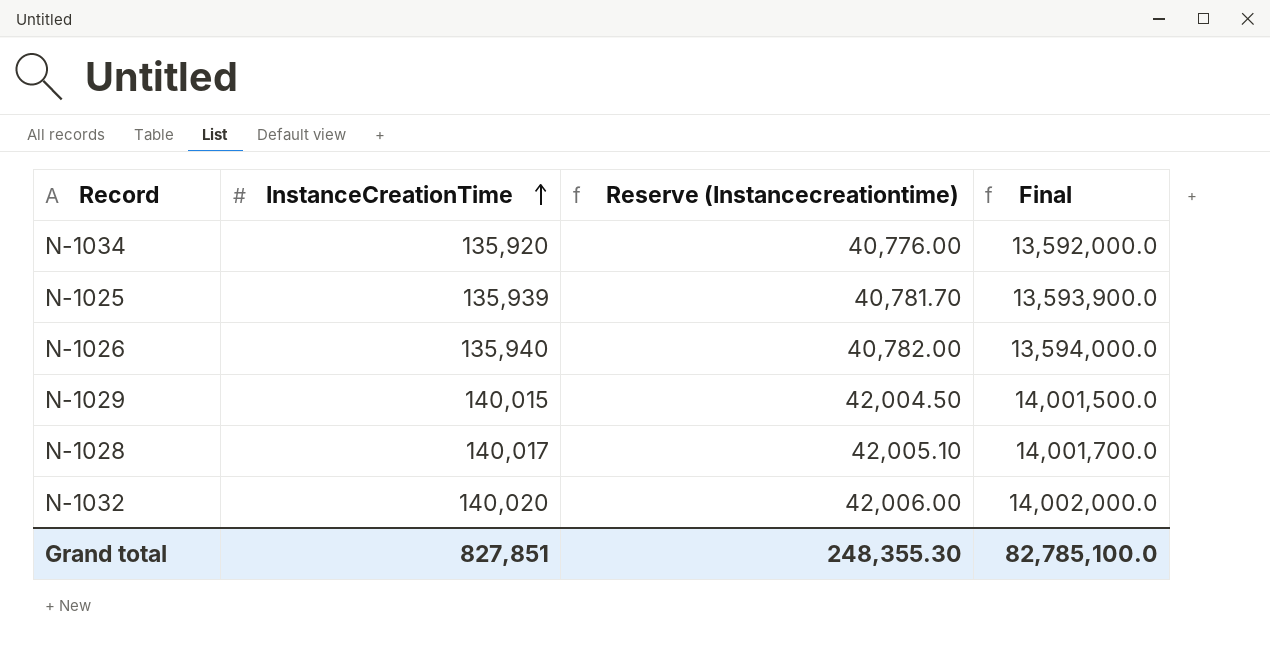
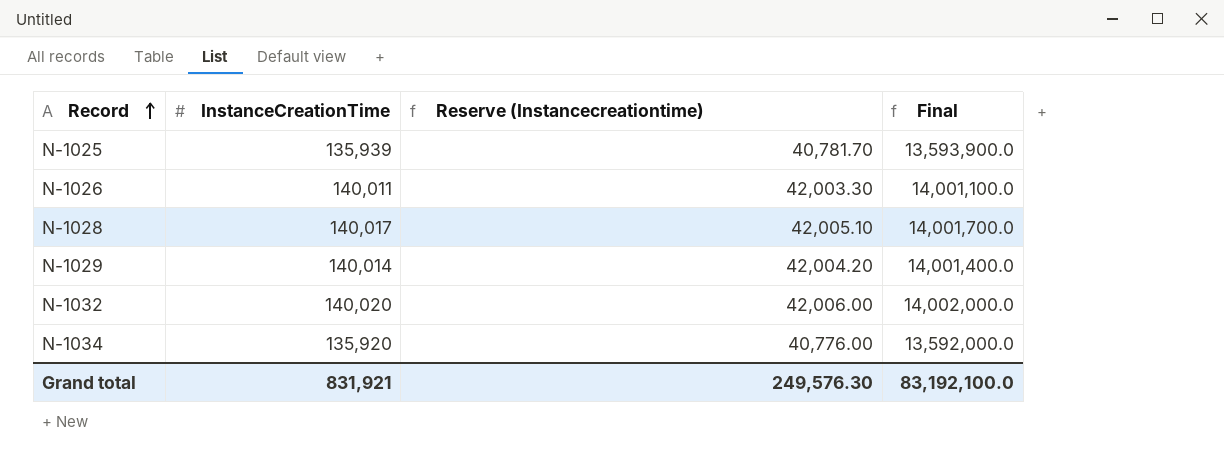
row order: InstanceCreationTime ascending -> Record ascending
N-1026 | InstanceCreationTime: 135,940 -> 140,011
N-1026 | Reserve (Instancecreationtime): 40,782.00 -> 42,003.30
N-1026 | Final: 13,594,000.0 -> 14,001,100.0
N-1029 | InstanceCreationTime: 140,015 -> 140,014
N-1029 | Reserve (Instancecreationtime): 42,004.50 -> 42,004.20
N-1029 | Final: 14,001,500.0 -> 14,001,400.0
Grand total | InstanceCreationTime: 827,851 -> 831,921
Grand total | Reserve (Instancecreationtime): 248,355.30 -> 249,576.30
Grand total | Final: 82,785,100.0 -> 83,192,100.0

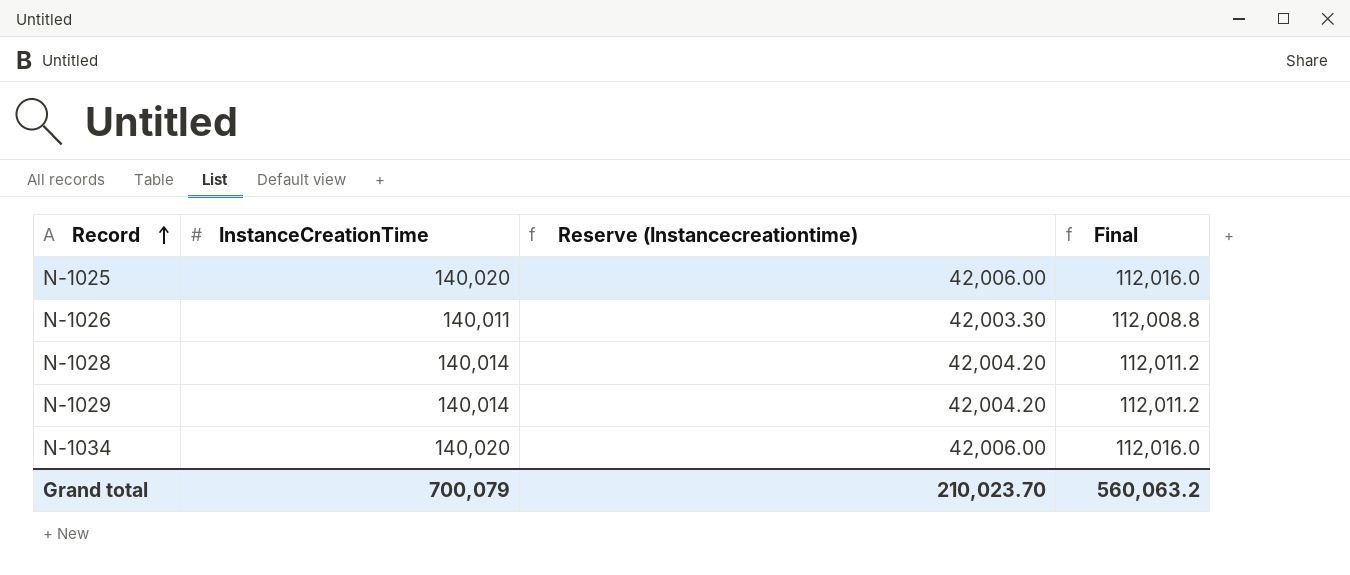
column Final | formula: [InstanceCreationTime] * 100 -> [InstanceCreationTime] * 0.8
row N-1032: 140,020 | 42,006.00 | 14,002,000.0 -> none
N-1025 | InstanceCreationTime: 135,939 -> 140,020
N-1025 | Reserve (Instancecreationtime): 40,781.70 -> 42,006.00
N-1028 | InstanceCreationTime: 140,017 -> 140,014
N-1028 | Reserve (Instancecreationtime): 42,005.10 -> 42,004.20
N-1034 | InstanceCreationTime: 135,920 -> 140,020
N-1034 | Reserve (Instancecreationtime): 40,776.00 -> 42,006.00
Grand total | InstanceCreationTime: 831,921 -> 700,079
Grand total | Reserve (Instancecreationtime): 249,576.30 -> 210,023.70
Grand total | Final: 83,192,100.0 -> 560,063.2

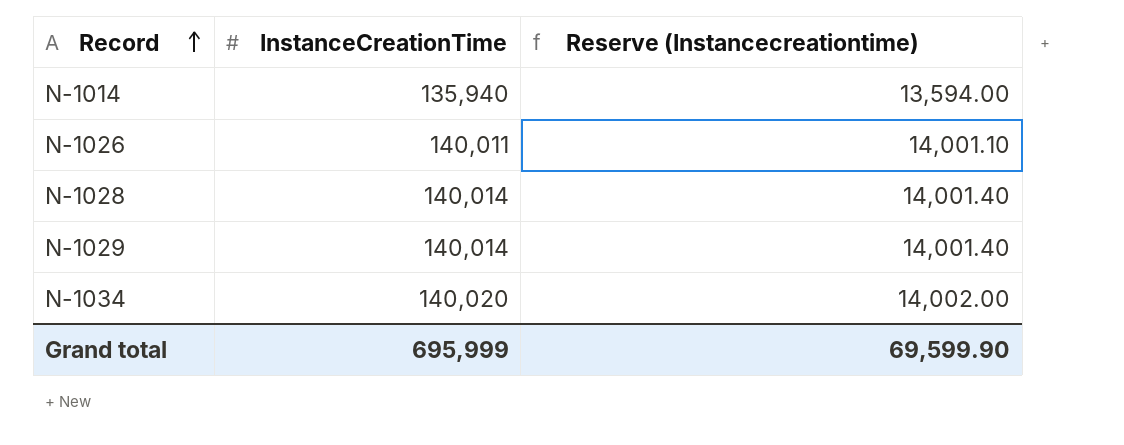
column Final | formula: [InstanceCreationTime] * 0.8 -> none
column Reserve (Instancecreationtime) | formula: [InstanceCreationTime] * 0.3 -> [InstanceCreationTime] * 0.1
row N-1025: 140,020 | 42,006.00 | 112,016.0 -> none
row N-1014: none -> 135,940 | 13,594.00
Grand total | InstanceCreationTime: 700,079 -> 695,999
Grand total | Reserve (Instancecreationtime): 210,023.70 -> 69,599.90

